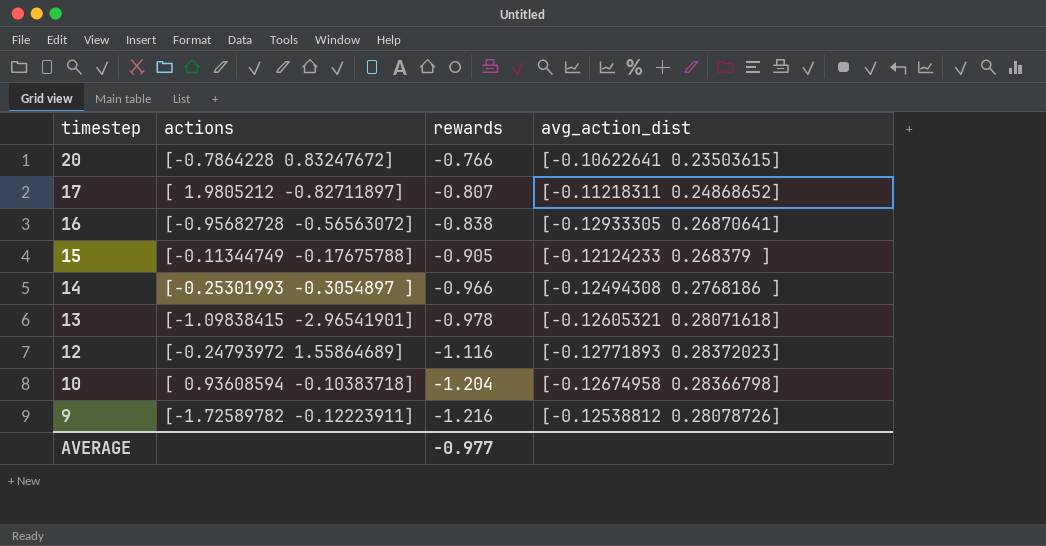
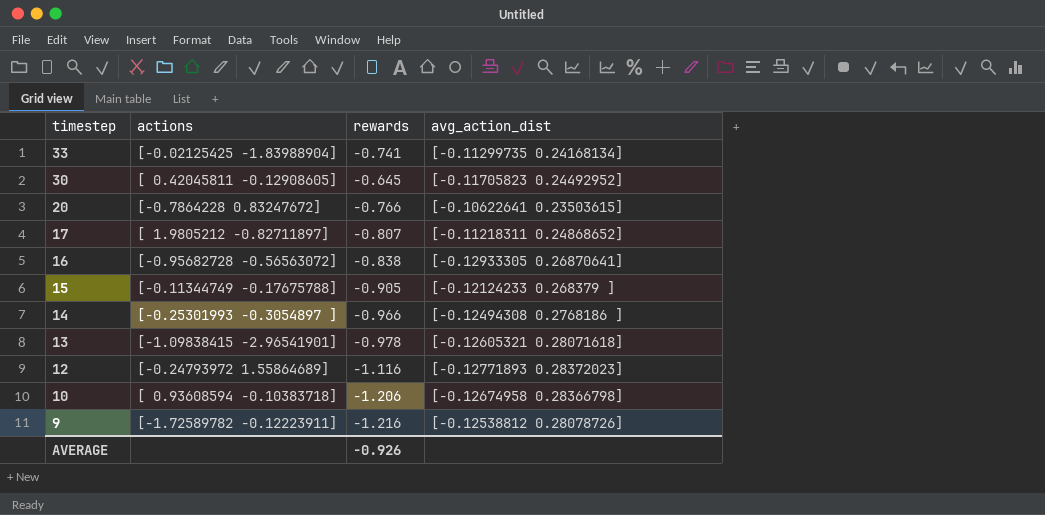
row 33: none -> [-0.02125425 -1.83988904] | -0.741 | [-0.11299735 0.24168134]
row 30: none -> [ 0.42045811 -0.12908605] | -0.645 | [-0.11705823 0.24492952]
10 | rewards: -1.204 -> -1.206
AVERAGE | rewards: -0.977 -> -0.926

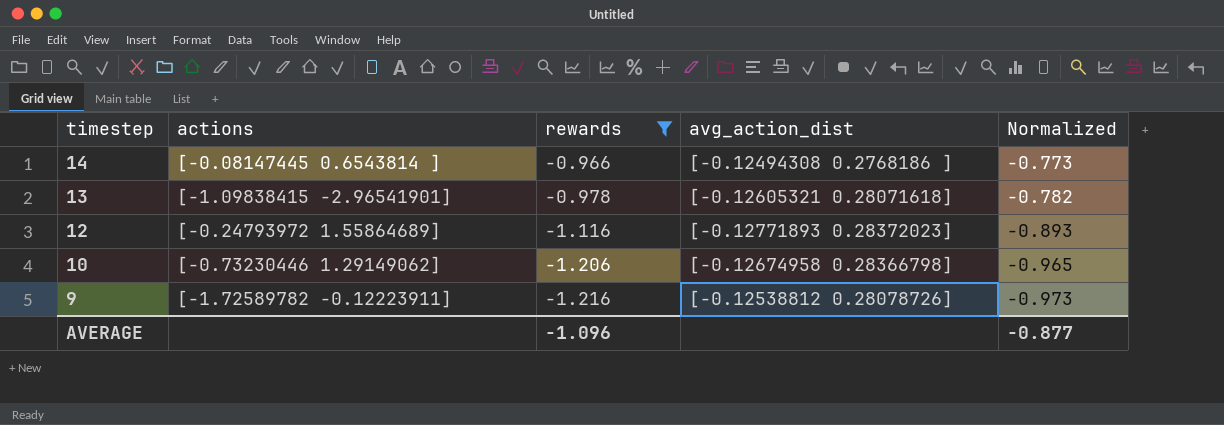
filter: none -> rewards <= -0.966
column Normalized | formula: none -> [rewards] * 0.8
14 | actions: [-0.25301993 -0.3054897 ] -> [-0.08147445 0.6543814 ]
10 | actions: [ 0.93608594 -0.10383718] -> [-0.73230446 1.29149062]
AVERAGE | rewards: -0.926 -> -1.096

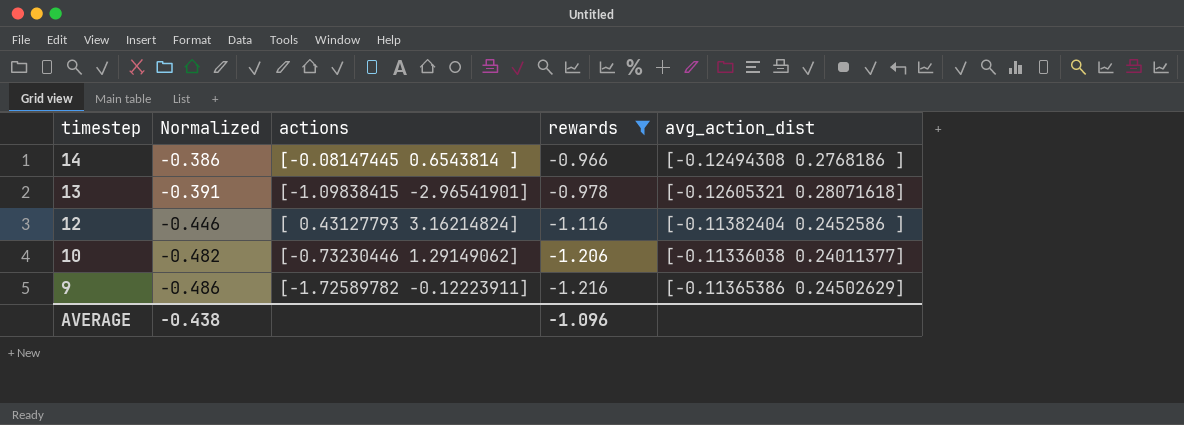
column Normalized | formula: [rewards] * 0.8 -> [rewards] * 0.4
column Normalized | position: 5 -> 2
12 | actions: [-0.24793972 1.55864689] -> [ 0.43127793 3.16214824]
12 | avg_action_dist: [-0.12771893 0.28372023] -> [-0.11382404 0.2452586 ]
10 | avg_action_dist: [-0.12674958 0.28366798] -> [-0.11336038 0.24011377]
9 | avg_action_dist: [-0.12538812 0.28078726] -> [-0.11365386 0.24502629]
AVERAGE | Normalized: -0.877 -> -0.438

